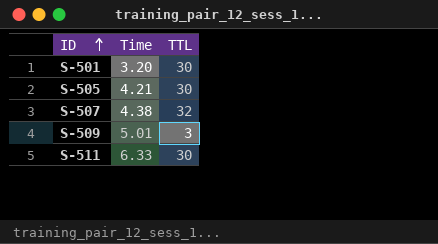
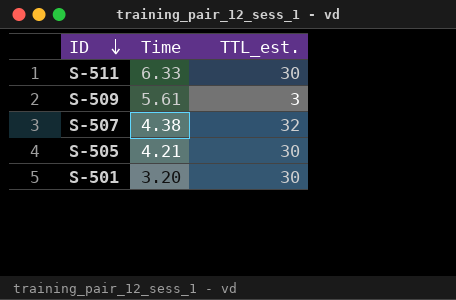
row order: ID ascending -> ID descending
column name: TTL -> TTL_est.
S-509 | Time: 5.01 -> 5.61

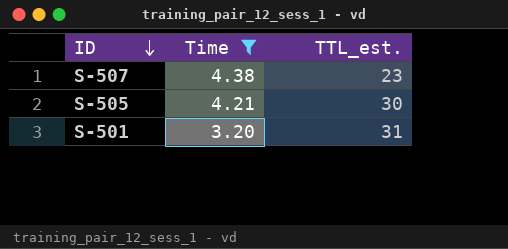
filter: none -> Time <= 4.38
S-507 | TTL_est.: 32 -> 23
S-501 | TTL_est.: 30 -> 31

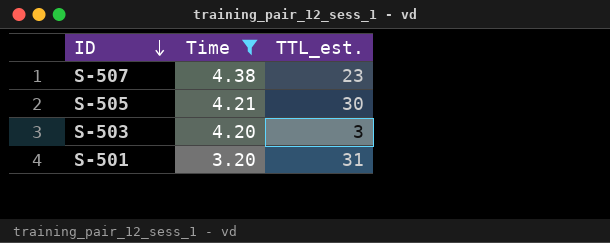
row S-503: none -> 4.20 | 3

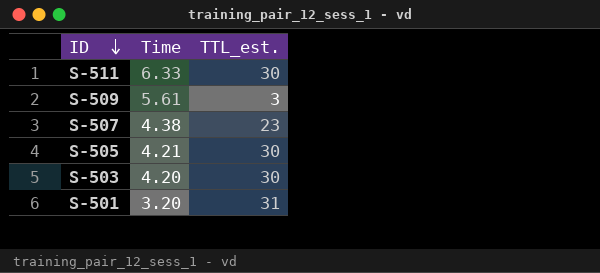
filter: Time <= 4.38 -> none
S-503 | TTL_est.: 3 -> 30

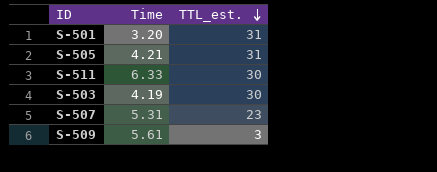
row order: ID descending -> TTL_est. descending
S-505 | TTL_est.: 30 -> 31
S-503 | Time: 4.20 -> 4.19
S-507 | Time: 4.38 -> 5.31

